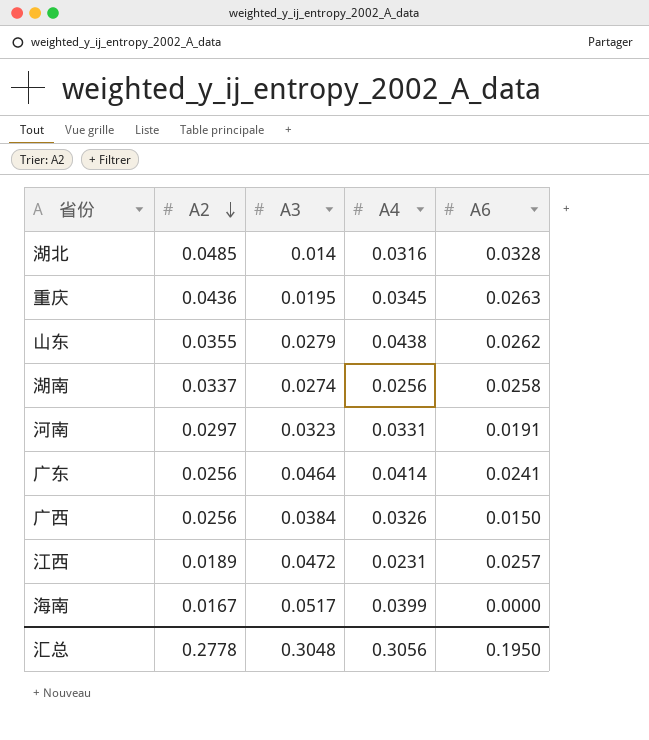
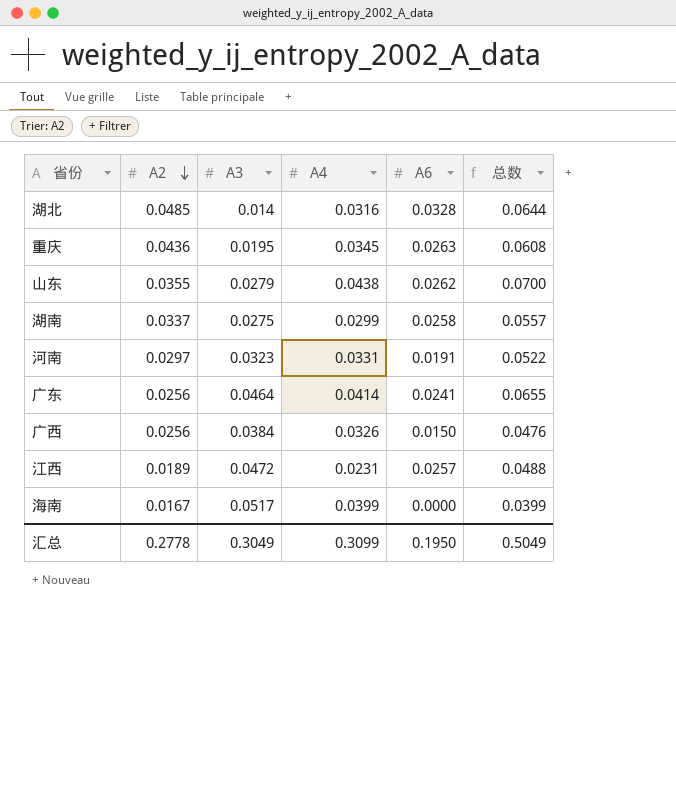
column 总数 | formula: none -> [A4] + [A6]
湖南 | A3: 0.0274 -> 0.0275
湖南 | A4: 0.0256 -> 0.0299
汇总 | A3: 0.3048 -> 0.3049
汇总 | A4: 0.3056 -> 0.3099

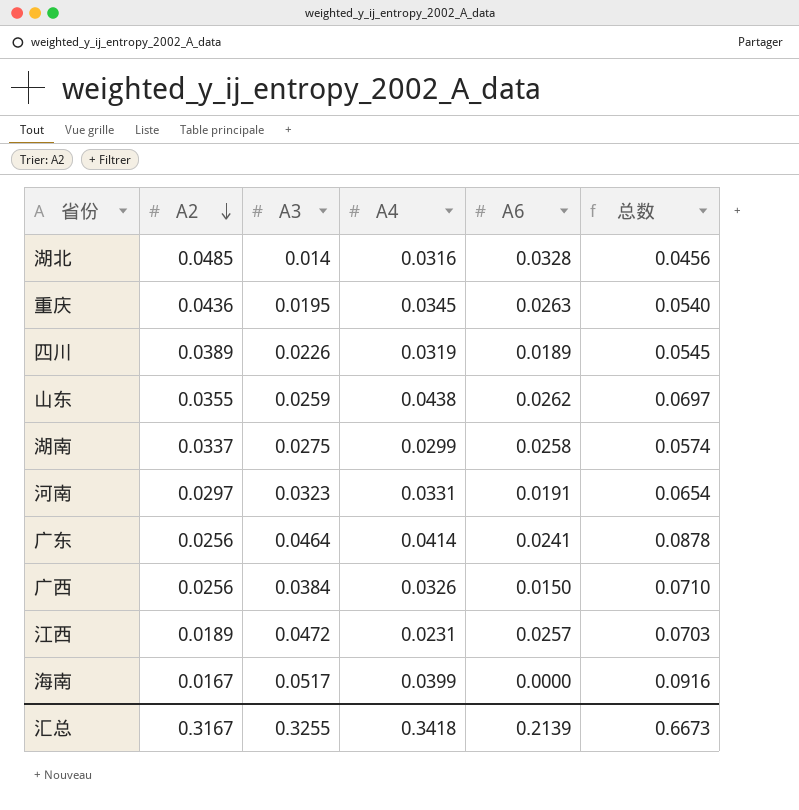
column 总数 | formula: [A4] + [A6] -> [A3] + [A4]
row 四川: none -> 0.0389 | 0.0226 | 0.0319 | 0.0189 | 0.0545
山东 | A3: 0.0279 -> 0.0259
汇总 | A2: 0.2778 -> 0.3167
汇总 | A3: 0.3049 -> 0.3255
汇总 | A4: 0.3099 -> 0.3418
汇总 | A6: 0.1950 -> 0.2139
汇总 | 总数: 0.5049 -> 0.6673

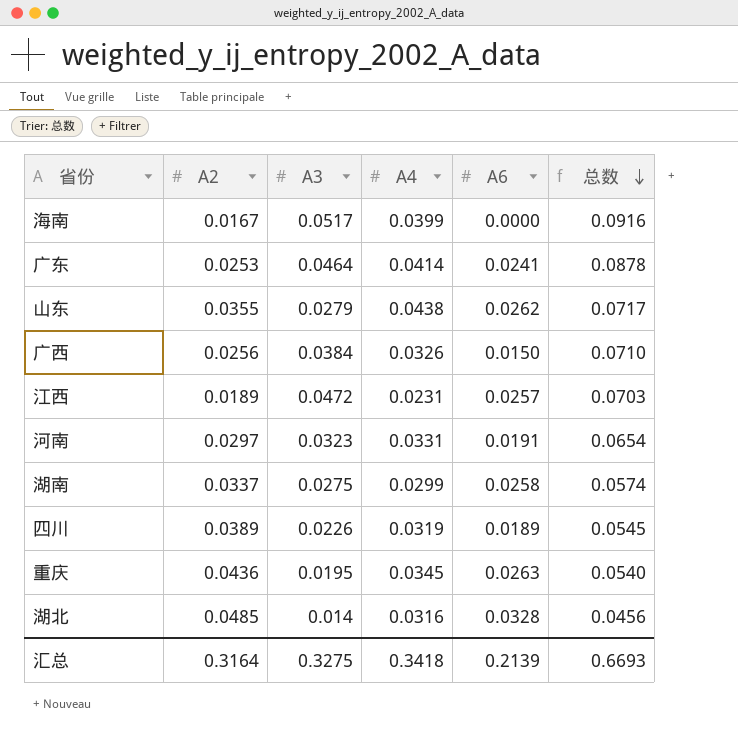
row order: A2 descending -> 总数 descending
广东 | A2: 0.0256 -> 0.0253
山东 | A3: 0.0259 -> 0.0279
山东 | 总数: 0.0697 -> 0.0717
汇总 | A2: 0.3167 -> 0.3164
汇总 | A3: 0.3255 -> 0.3275
汇总 | 总数: 0.6673 -> 0.6693

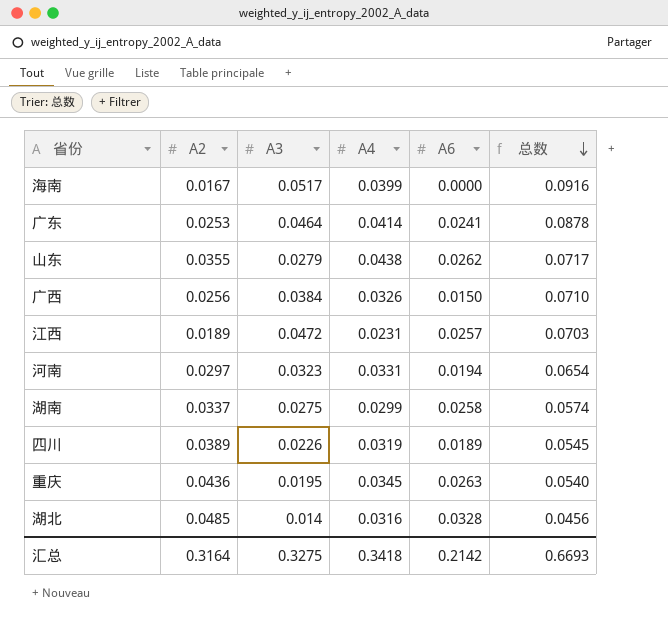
河南 | A6: 0.0191 -> 0.0194
汇总 | A6: 0.2139 -> 0.2142

